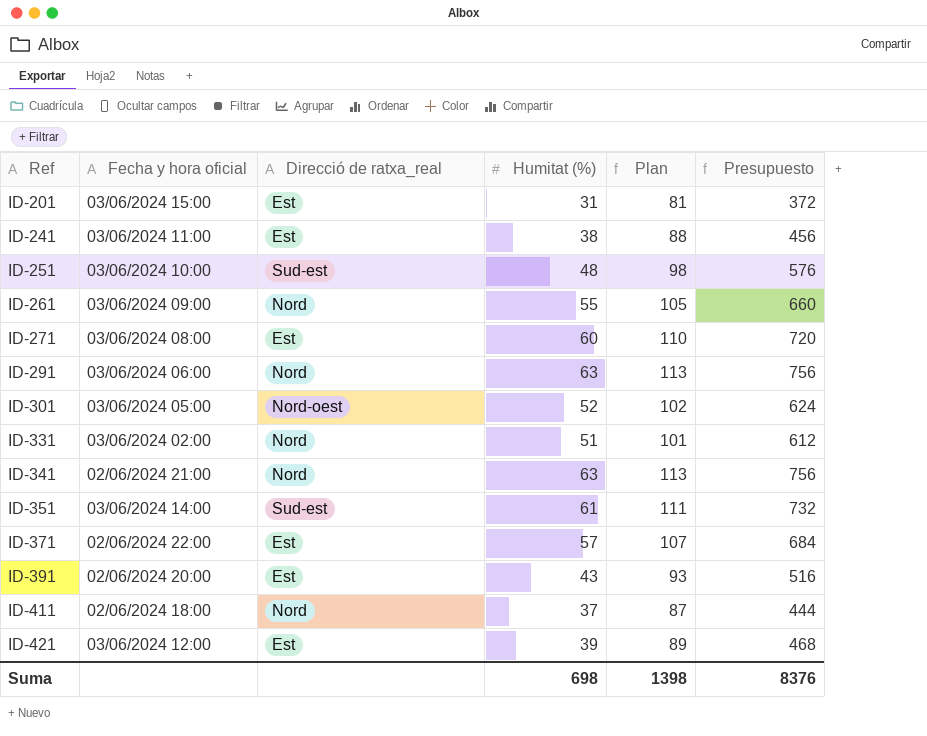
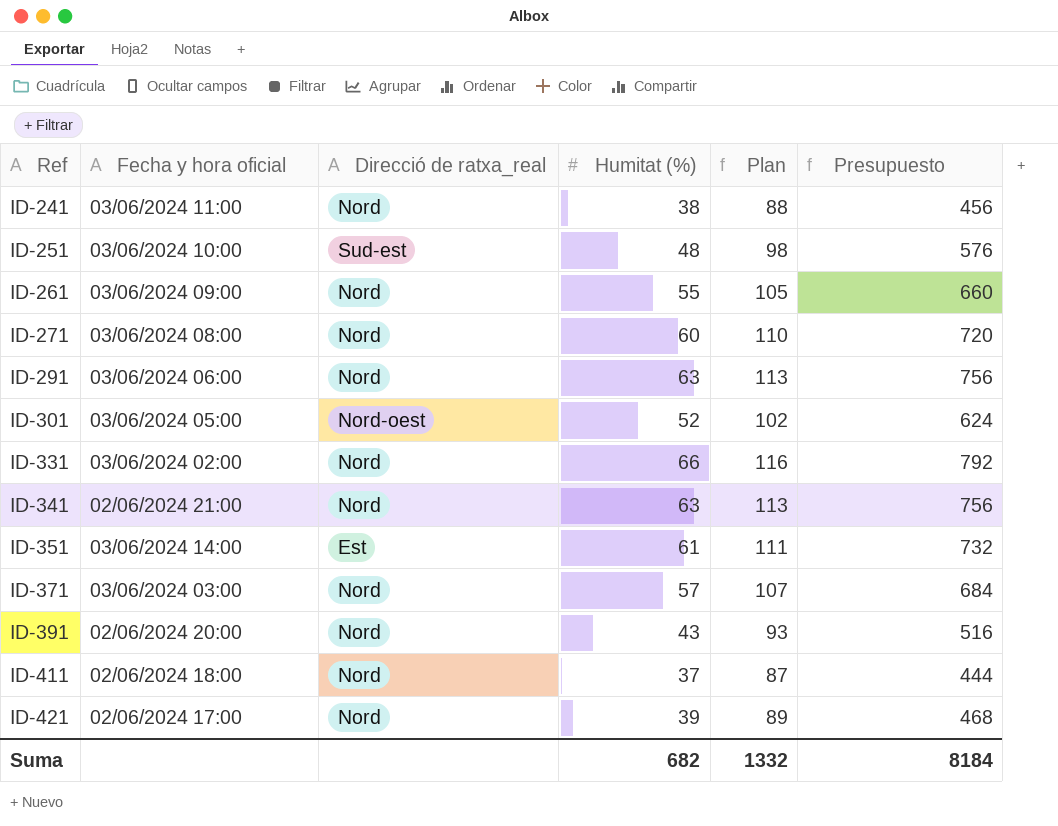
row ID-201: 03/06/2024 15:00 | Est | 31 | 81 | 372 -> none
ID-241 | Direcció de ratxa_real: Est -> Nord
ID-271 | Direcció de ratxa_real: Est -> Nord
ID-331 | Humitat (%): 51 -> 66
ID-331 | Plan: 101 -> 116
ID-331 | Presupuesto: 612 -> 792
ID-351 | Direcció de ratxa_real: Sud-est -> Est
ID-371 | Fecha y hora oficial: 02/06/2024 22:00 -> 03/06/2024 03:00
ID-371 | Direcció de ratxa_real: Est -> Nord
ID-391 | Direcció de ratxa_real: Est -> Nord
ID-421 | Fecha y hora oficial: 03/06/2024 12:00 -> 02/06/2024 17:00
ID-421 | Direcció de ratxa_real: Est -> Nord
Suma | Humitat (%): 698 -> 682
Suma | Plan: 1398 -> 1332
Suma | Presupuesto: 8376 -> 8184

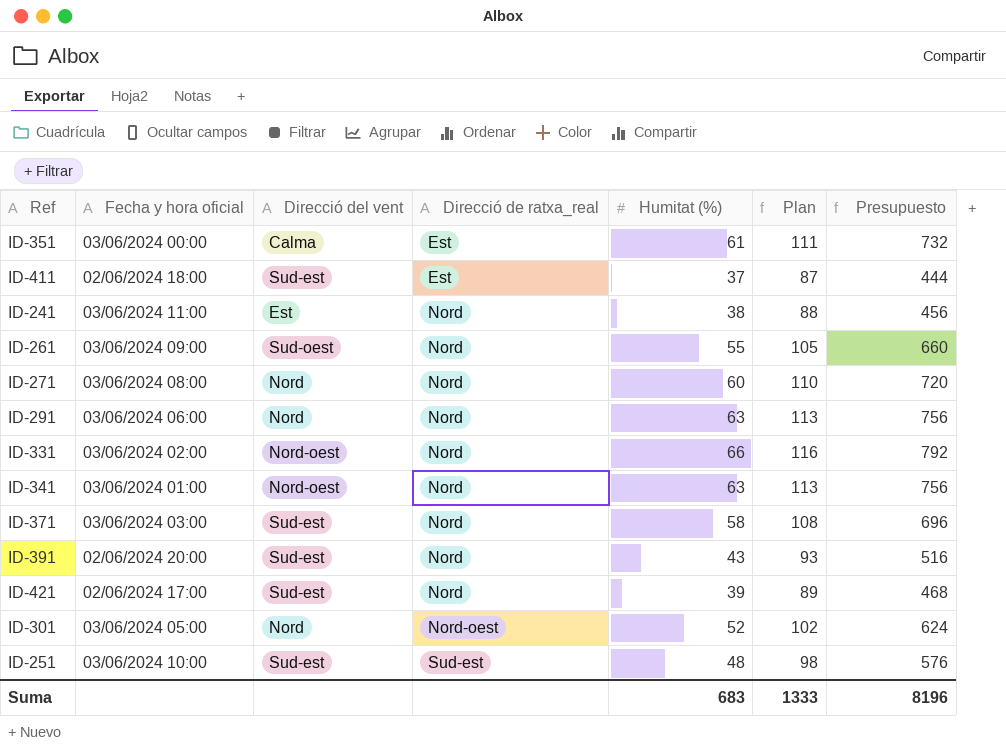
row order: Ref ascending -> Direcció de ratxa_real ascending
column Direcció del vent | position: none -> 3
ID-351 | Fecha y hora oficial: 03/06/2024 14:00 -> 03/06/2024 00:00
ID-411 | Direcció de ratxa_real: Nord -> Est
ID-341 | Fecha y hora oficial: 02/06/2024 21:00 -> 03/06/2024 01:00
ID-371 | Humitat (%): 57 -> 58
ID-371 | Plan: 107 -> 108
ID-371 | Presupuesto: 684 -> 696
Suma | Humitat (%): 682 -> 683
Suma | Plan: 1332 -> 1333
Suma | Presupuesto: 8184 -> 8196

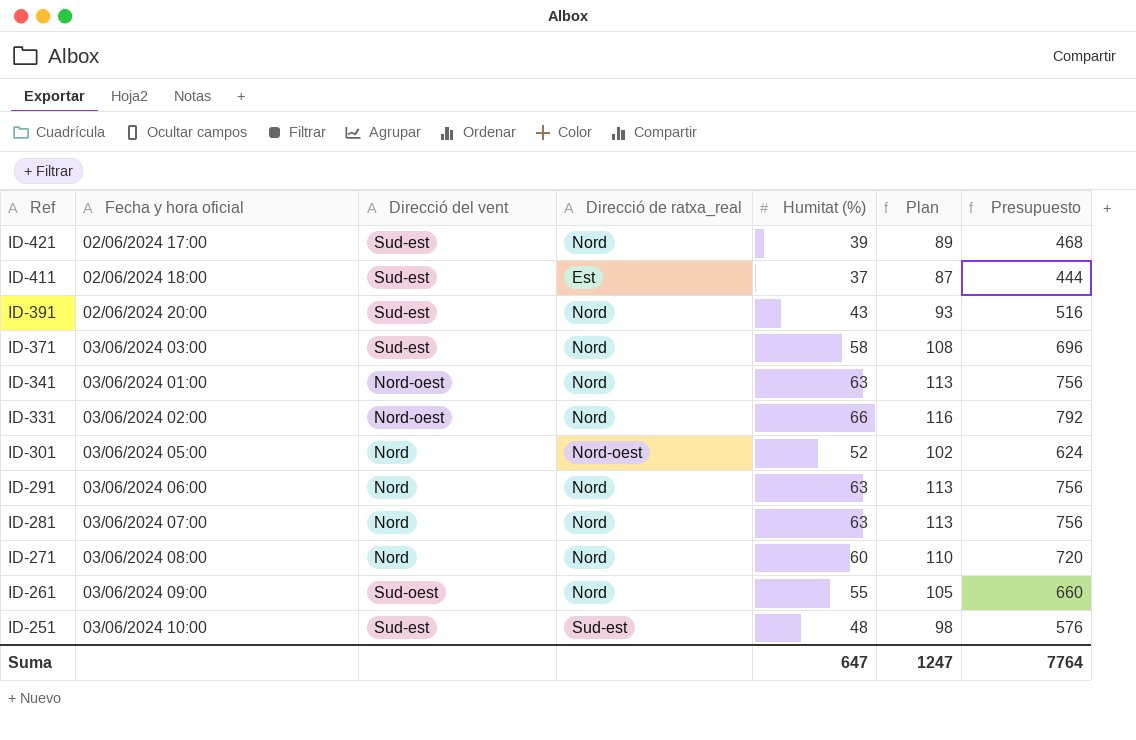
row order: Direcció de ratxa_real ascending -> Ref descending
row ID-351: 03/06/2024 00:00 | Calma | Est | 61 | 111 | 732 -> none
row ID-241: 03/06/2024 11:00 | Est | Nord | 38 | 88 | 456 -> none
row ID-281: none -> 03/06/2024 07:00 | Nord | Nord | 63 | 113 | 756
Suma | Humitat (%): 683 -> 647
Suma | Plan: 1333 -> 1247
Suma | Presupuesto: 8196 -> 7764

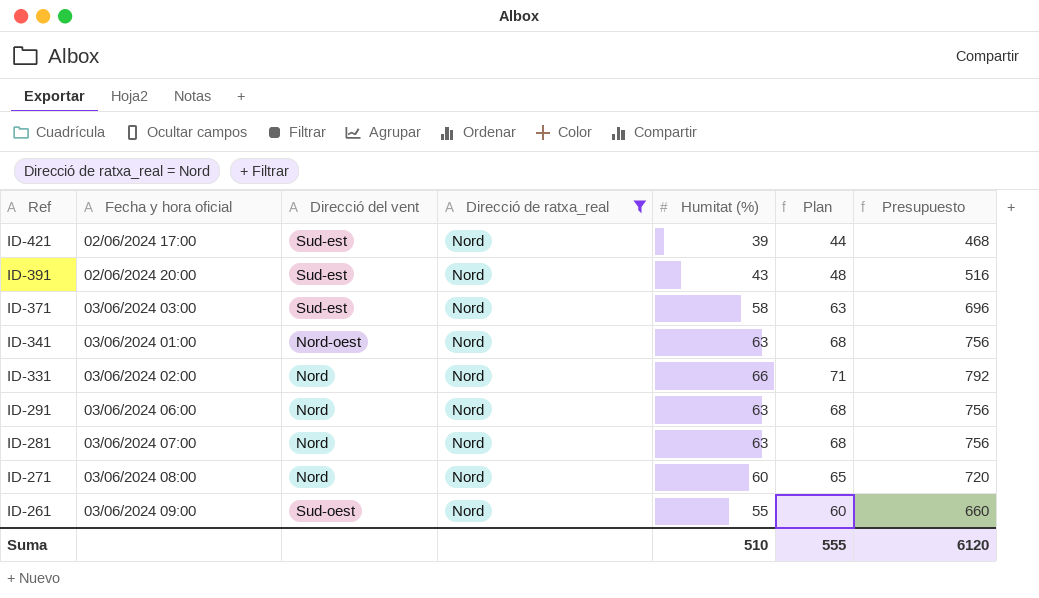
filter: none -> Direcció de ratxa_real = Nord
column Plan | formula: [Humitat (%)] + 50 -> [Humitat (%)] + 5
ID-331 | Direcció del vent: Nord-oest -> Nord
Suma | Humitat (%): 647 -> 510
Suma | Plan: 1247 -> 555
Suma | Presupuesto: 7764 -> 6120

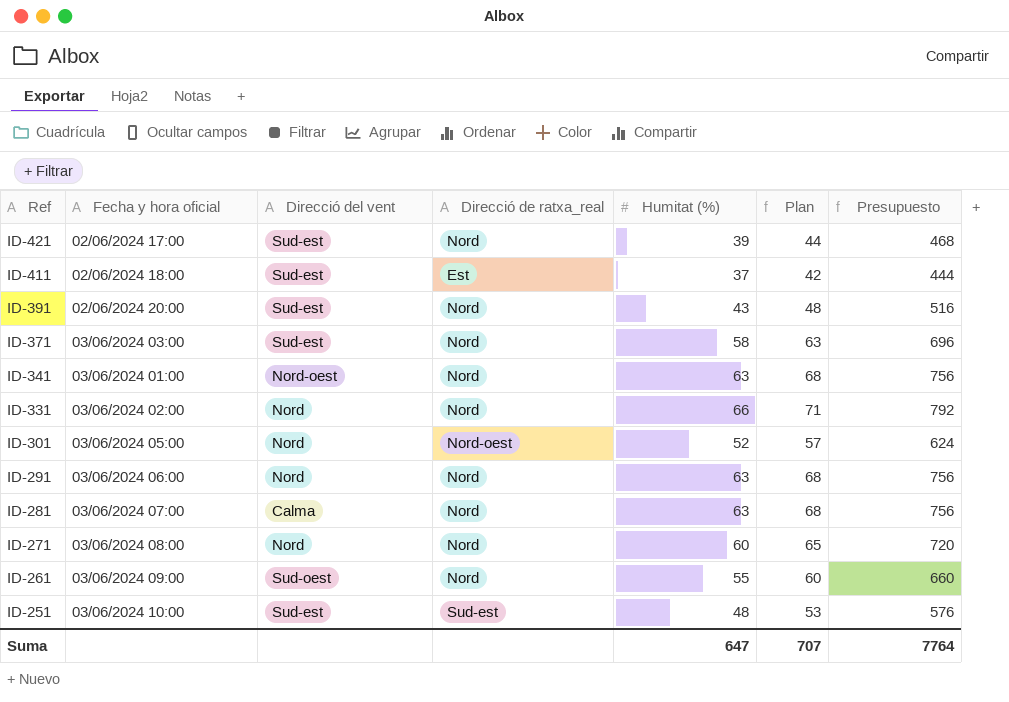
filter: Direcció de ratxa_real = Nord -> none
ID-281 | Direcció del vent: Nord -> Calma
Suma | Humitat (%): 510 -> 647
Suma | Plan: 555 -> 707
Suma | Presupuesto: 6120 -> 7764

